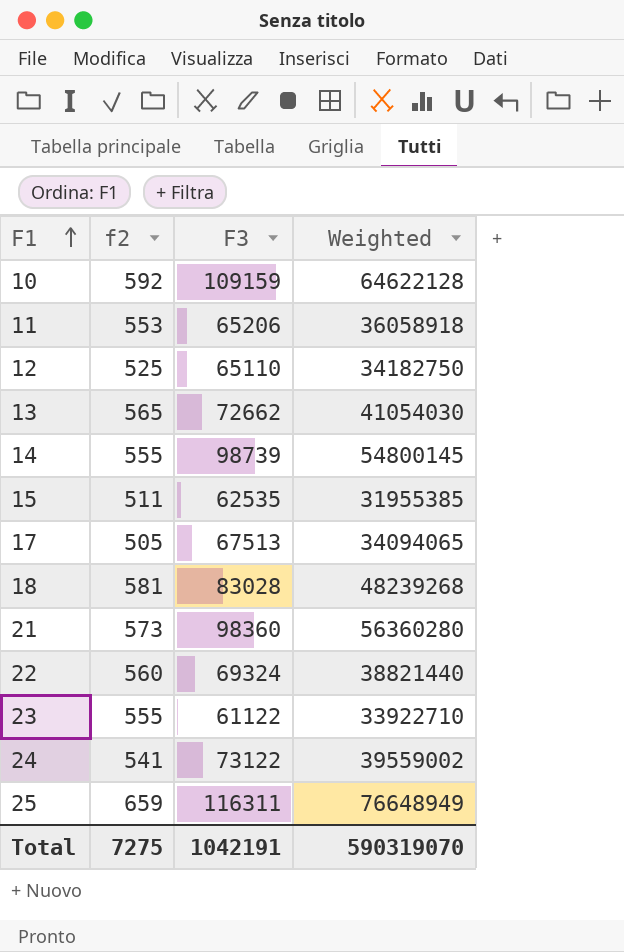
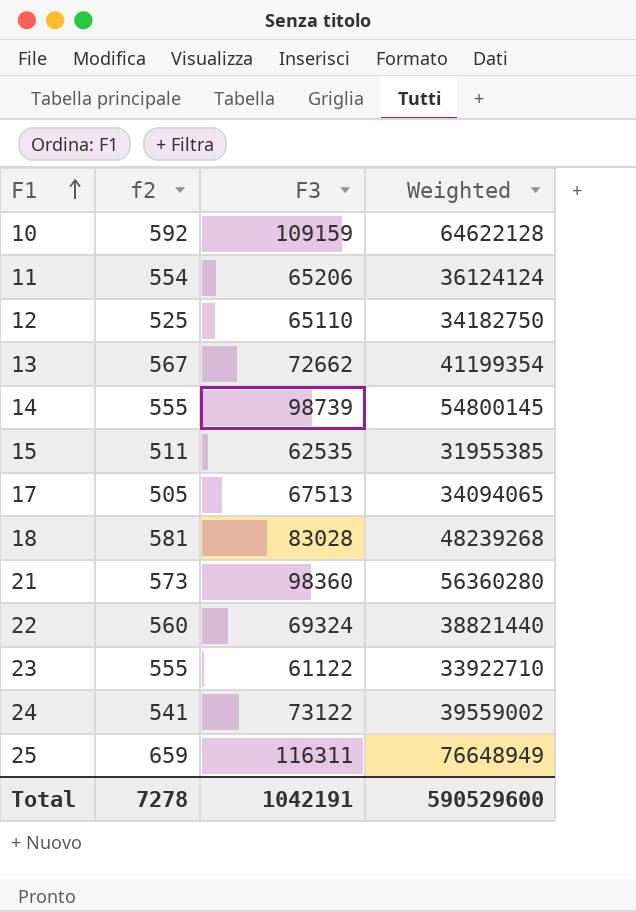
11 | f2: 553 -> 554
11 | Weighted: 36058918 -> 36124124
13 | f2: 565 -> 567
13 | Weighted: 41054030 -> 41199354
Total | f2: 7275 -> 7278
Total | Weighted: 590319070 -> 590529600

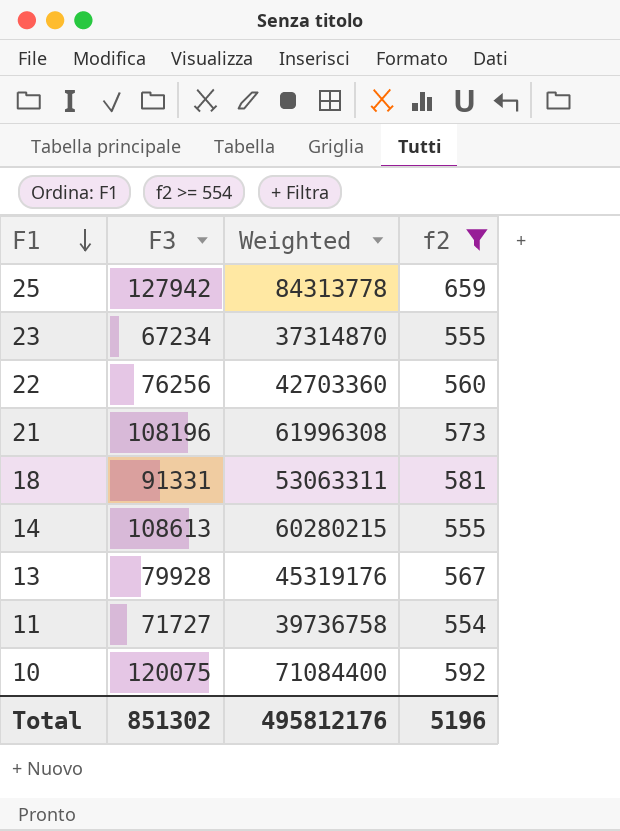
filter: none -> f2 >= 554
row order: F1 ascending -> F1 descending
column f2 | position: 2 -> 4
25 | F3: 116311 -> 127942
25 | Weighted: 76648949 -> 84313778
23 | F3: 61122 -> 67234
23 | Weighted: 33922710 -> 37314870
22 | F3: 69324 -> 76256
22 | Weighted: 38821440 -> 42703360
21 | F3: 98360 -> 108196
21 | Weighted: 56360280 -> 61996308
18 | F3: 83028 -> 91331
18 | Weighted: 48239268 -> 53063311
14 | F3: 98739 -> 108613
14 | Weighted: 54800145 -> 60280215
13 | F3: 72662 -> 79928
13 | Weighted: 41199354 -> 45319176
11 | F3: 65206 -> 71727
11 | Weighted: 36124124 -> 39736758
10 | F3: 109159 -> 120075
10 | Weighted: 64622128 -> 71084400
Total | F3: 1042191 -> 851302
Total | Weighted: 590529600 -> 495812176
Total | f2: 7278 -> 5196

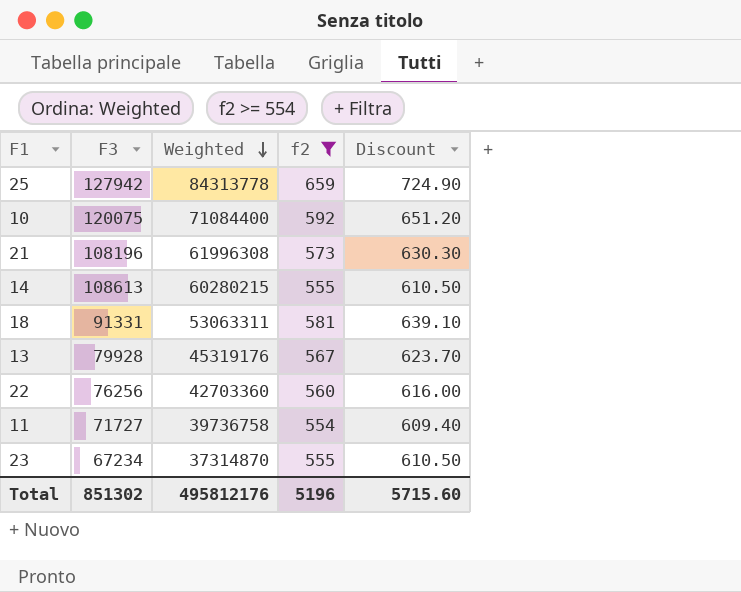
row order: F1 descending -> Weighted descending
column Discount | formula: none -> [f2] * 1.1

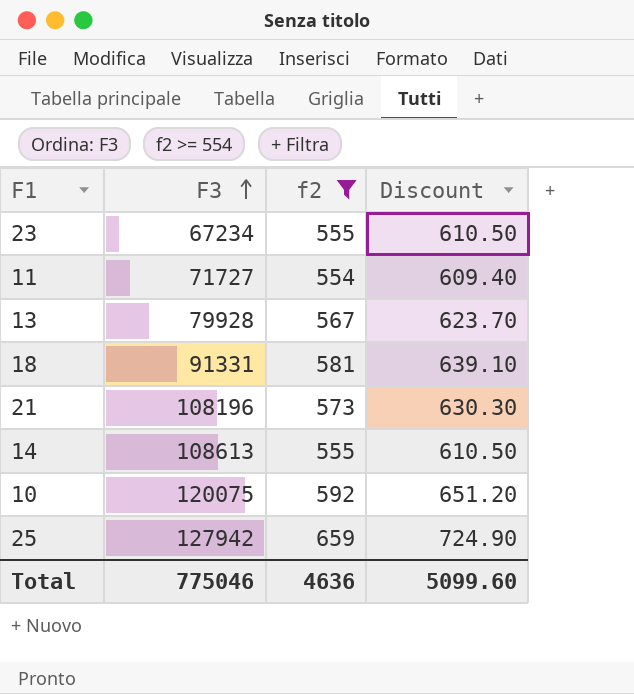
row order: Weighted descending -> F3 ascending
column Weighted | formula: [F3] * [f2] -> none
row 22: 76256 | 42703360 | 560 | 616.00 -> none
Total | F3: 851302 -> 775046
Total | f2: 5196 -> 4636
Total | Discount: 5715.60 -> 5099.60

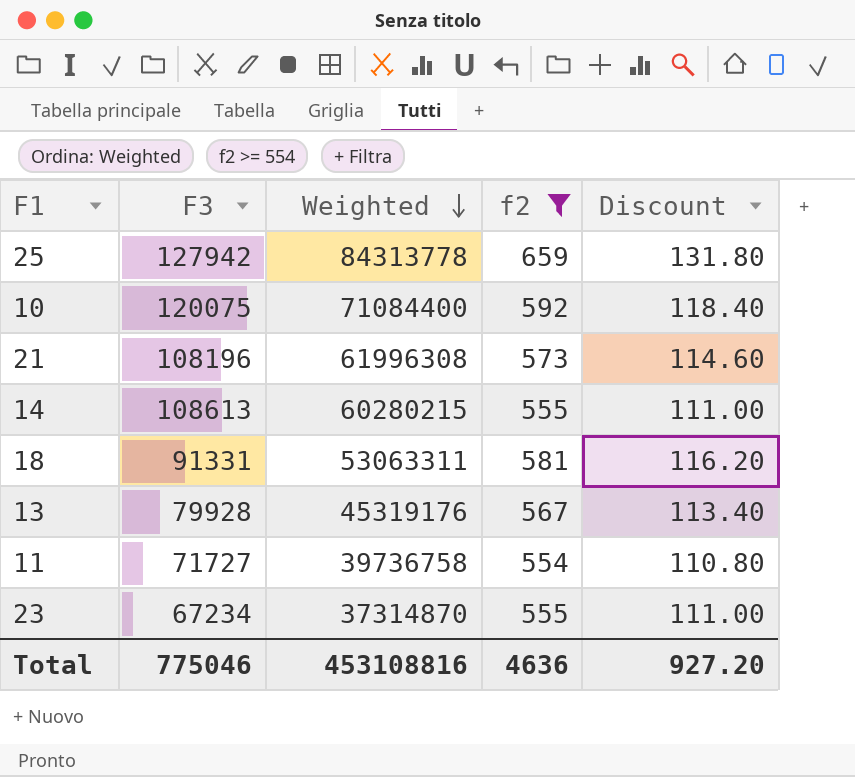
row order: F3 ascending -> Weighted descending
column Weighted | formula: none -> [F3] * [f2]
column Discount | formula: [f2] * 1.1 -> [f2] * 0.2
Total | Discount: 5099.60 -> 927.20

